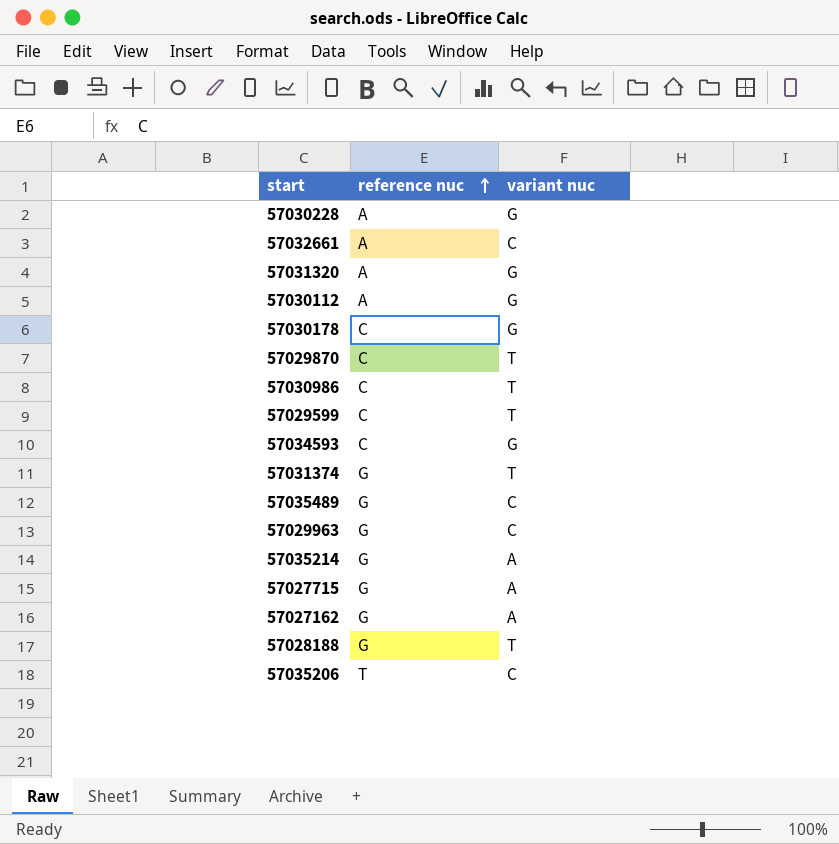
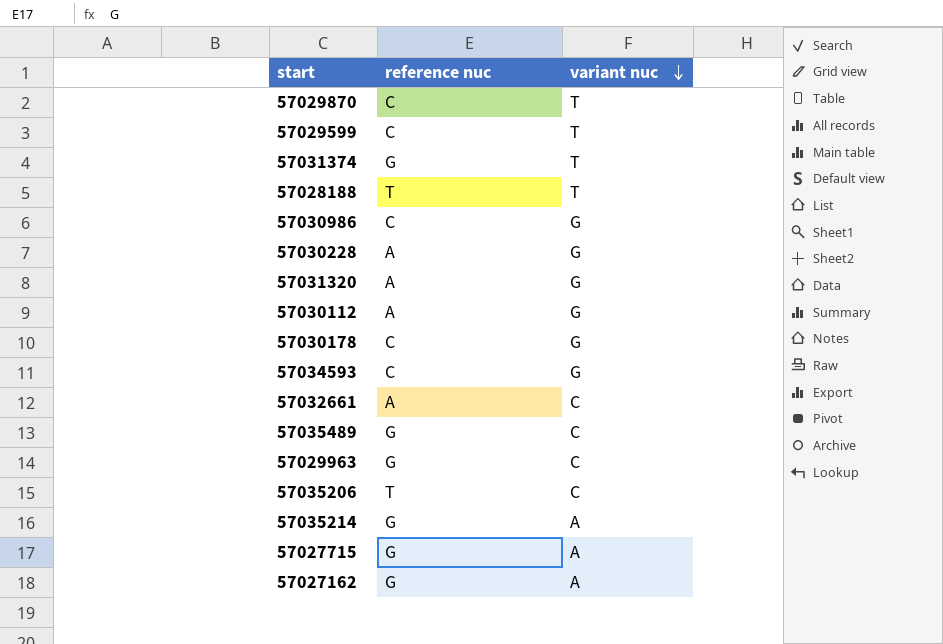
row order: reference nuc ascending -> variant nuc descending
57028188 | reference nuc: G -> T
57030986 | variant nuc: T -> G

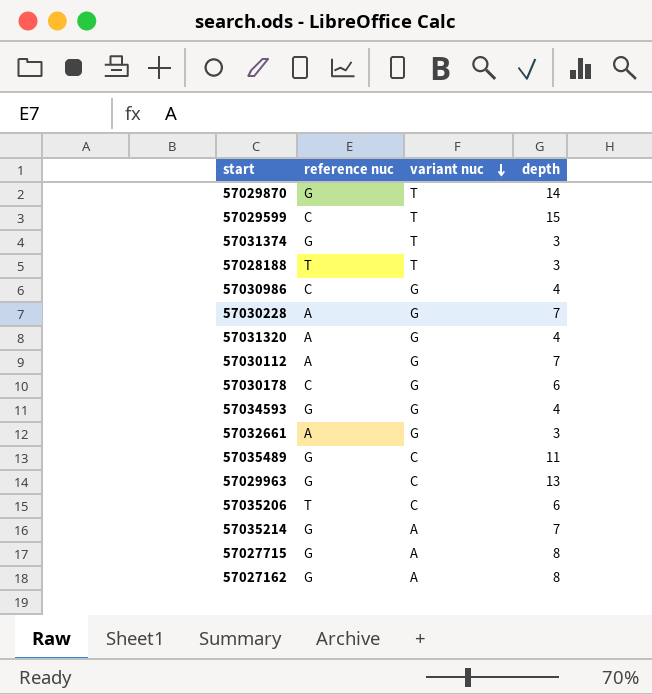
column depth | position: none -> 4
57029870 | reference nuc: C -> G
57034593 | reference nuc: C -> G
57032661 | variant nuc: C -> G

